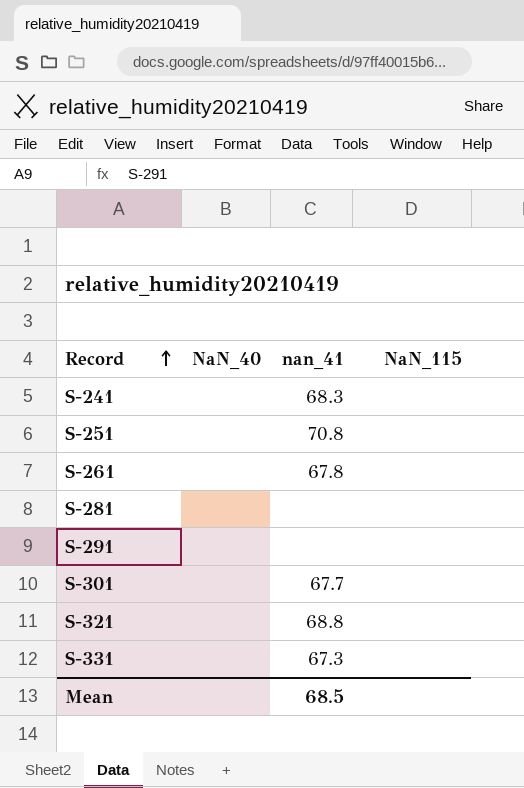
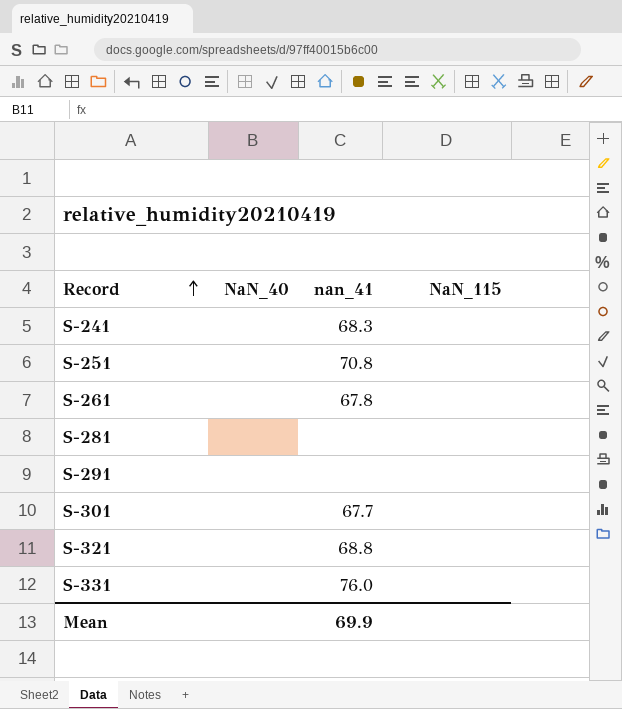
S-331 | nan_41: 67.3 -> 76.0
Mean | nan_41: 68.5 -> 69.9

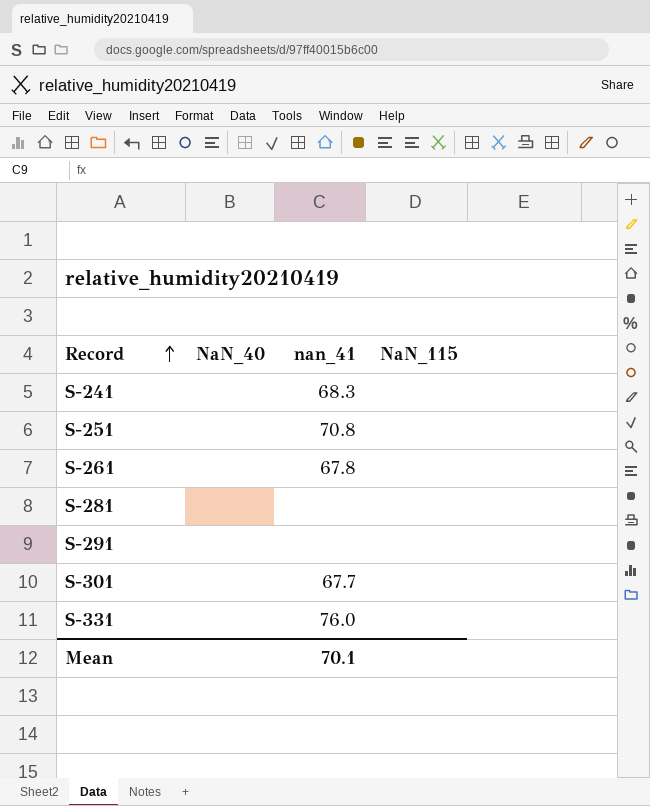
row S-321: none | 68.8 | none -> none
Mean | nan_41: 69.9 -> 70.1

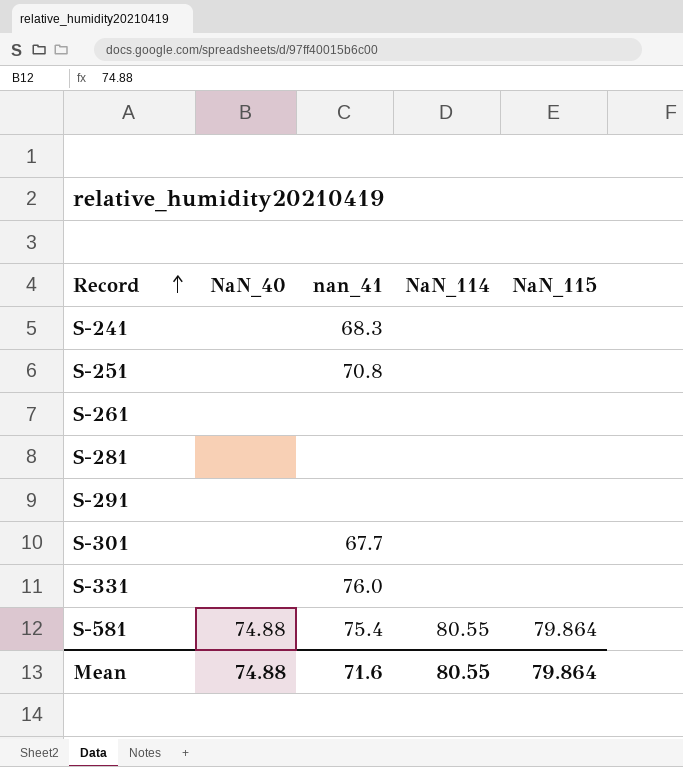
column NaN_114 | position: none -> 4
S-261 | nan_41: 67.8 -> none
row S-581: none -> 74.88 | 75.4 | 80.55 | 79.864
Mean | NaN_40: none -> 74.88
Mean | nan_41: 70.1 -> 71.6
Mean | NaN_115: none -> 79.864

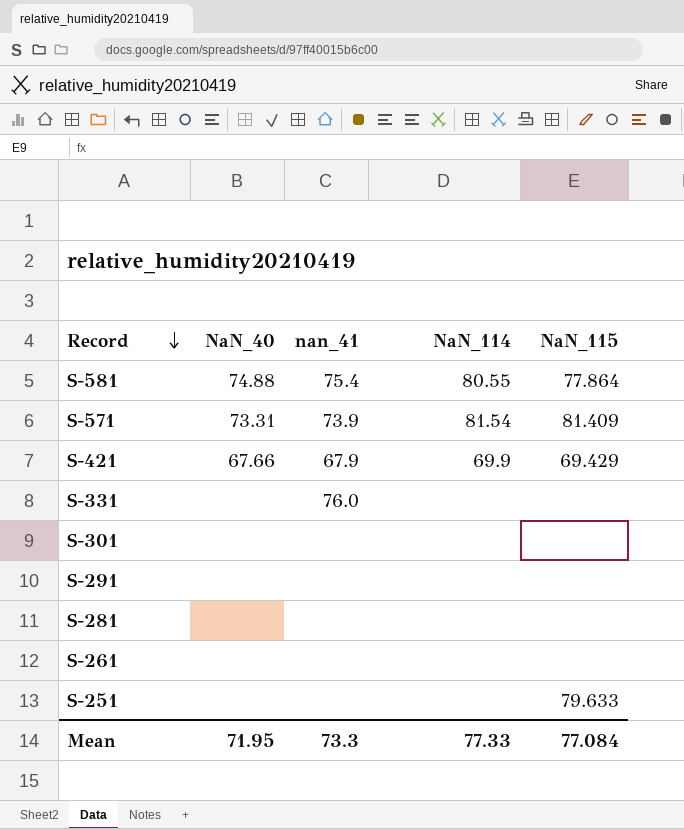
row order: Record ascending -> Record descending
row S-241: none | 68.3 | none | none -> none
S-581 | NaN_115: 79.864 -> 77.864
row S-571: none -> 73.31 | 73.9 | 81.54 | 81.409
row S-421: none -> 67.66 | 67.9 | 69.9 | 69.429
S-301 | nan_41: 67.7 -> none
S-251 | nan_41: 70.8 -> none
S-251 | NaN_115: none -> 79.633
Mean | NaN_40: 74.88 -> 71.95
Mean | nan_41: 71.6 -> 73.3
Mean | NaN_114: 80.55 -> 77.33
Mean | NaN_115: 79.864 -> 77.084

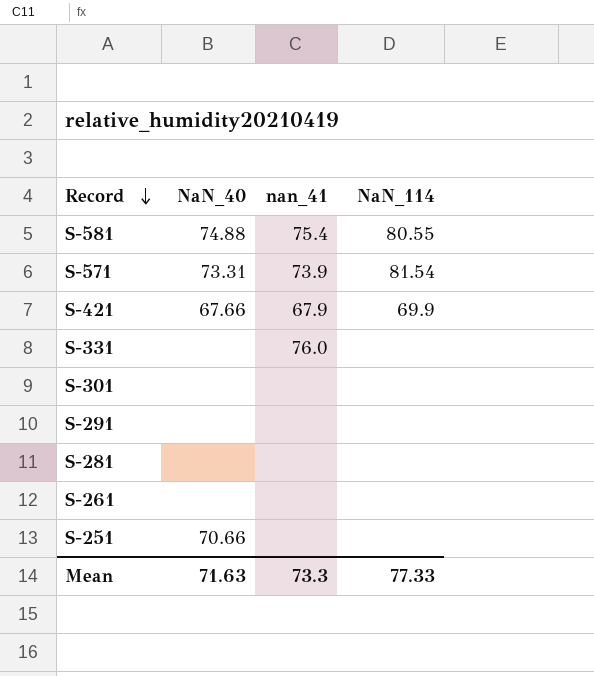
column NaN_115 | position: 5 -> none
S-251 | NaN_40: none -> 70.66
Mean | NaN_40: 71.95 -> 71.63

